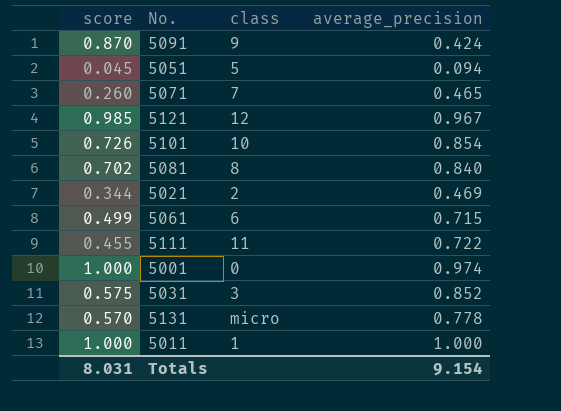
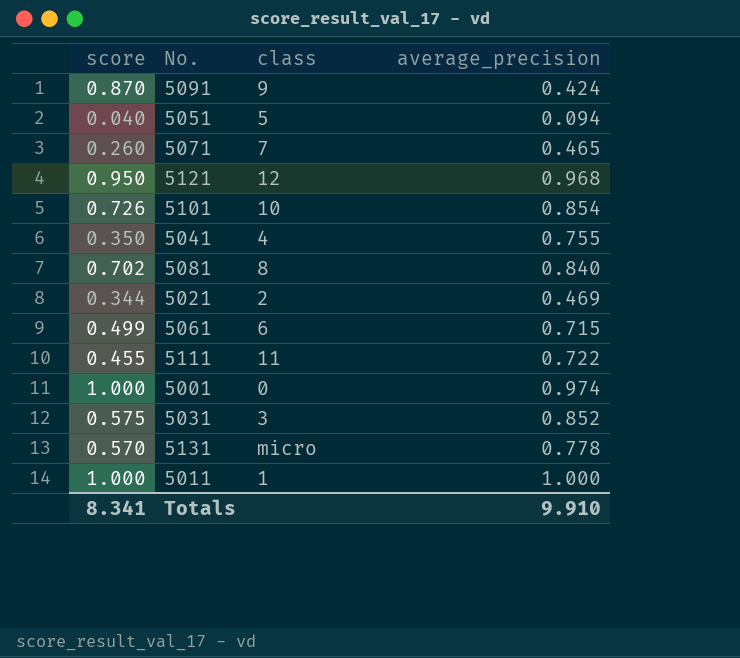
5051 | score: 0.045 -> 0.040
5121 | score: 0.985 -> 0.950
5121 | average_precision: 0.967 -> 0.968
row 5041: none -> 0.350 | 4 | 0.755
Totals | score: 8.031 -> 8.341
Totals | average_precision: 9.154 -> 9.910

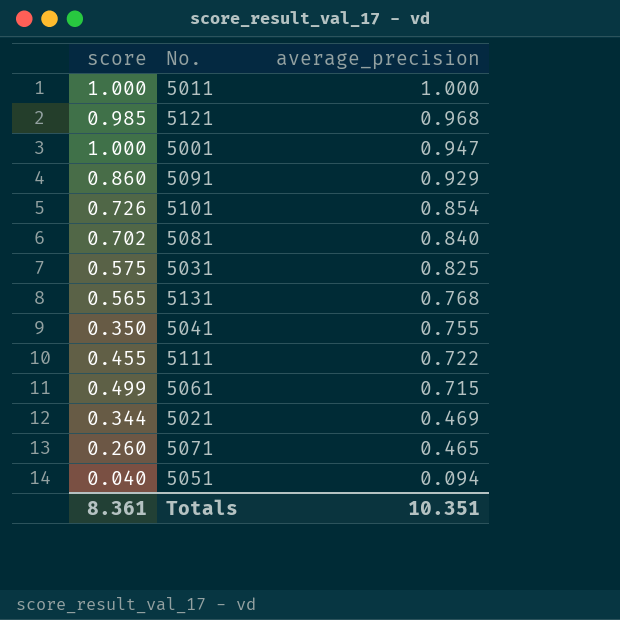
row order: none -> average_precision descending
column class | position: 3 -> none
5121 | score: 0.950 -> 0.985
5001 | average_precision: 0.974 -> 0.947
5091 | score: 0.870 -> 0.860
5091 | average_precision: 0.424 -> 0.929
5031 | average_precision: 0.852 -> 0.825
5131 | score: 0.570 -> 0.565
5131 | average_precision: 0.778 -> 0.768
Totals | score: 8.341 -> 8.361
Totals | average_precision: 9.910 -> 10.351

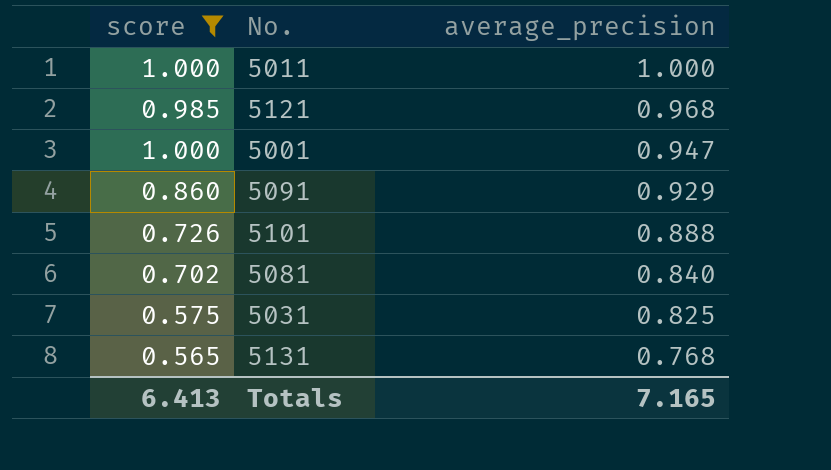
filter: none -> score >= 0.565
5101 | average_precision: 0.854 -> 0.888
Totals | score: 8.361 -> 6.413
Totals | average_precision: 10.351 -> 7.165

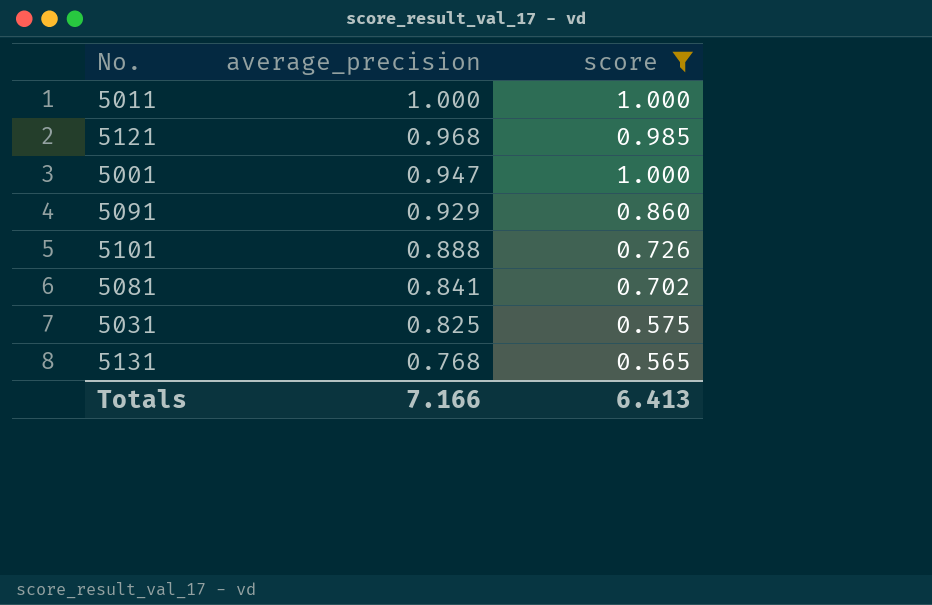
column score | position: 1 -> 3
5081 | average_precision: 0.840 -> 0.841
Totals | average_precision: 7.165 -> 7.166

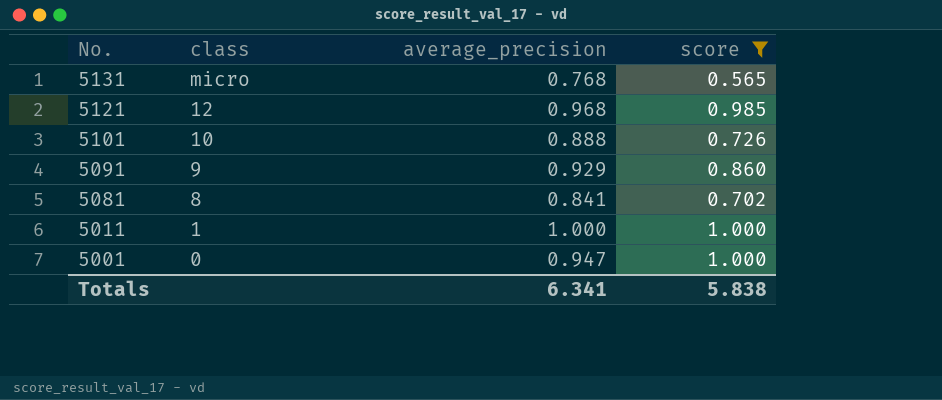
row order: average_precision descending -> No. descending
column class | position: none -> 2
row 5031: 0.825 | 0.575 -> none
Totals | average_precision: 7.166 -> 6.341
Totals | score: 6.413 -> 5.838

